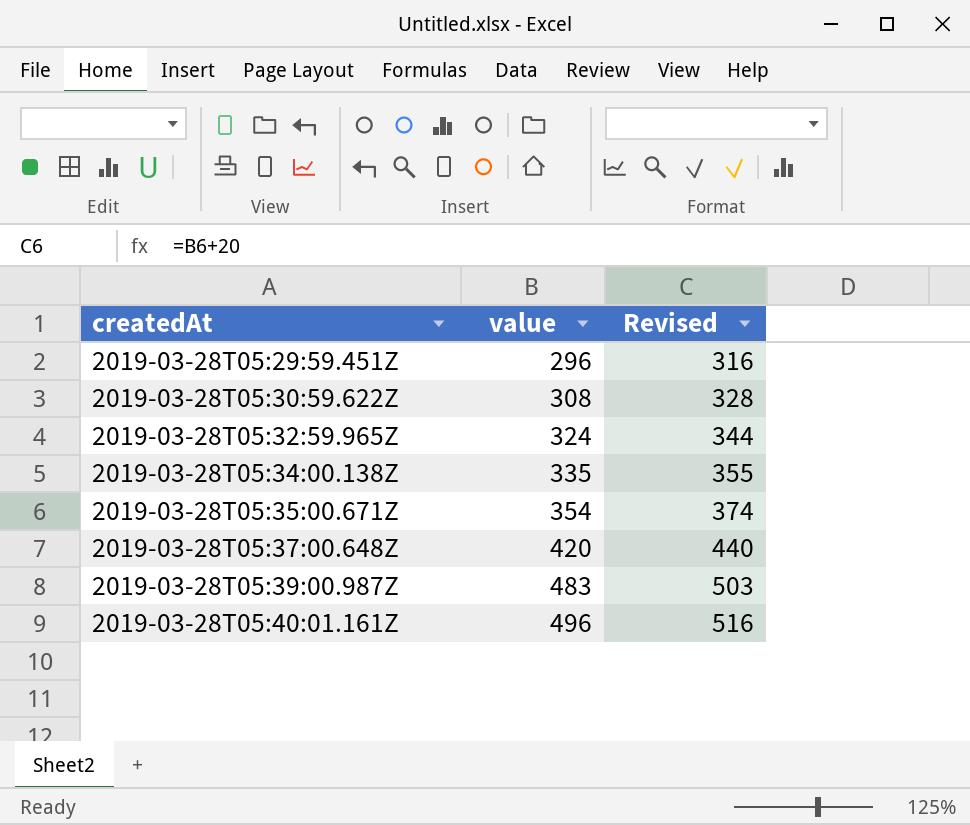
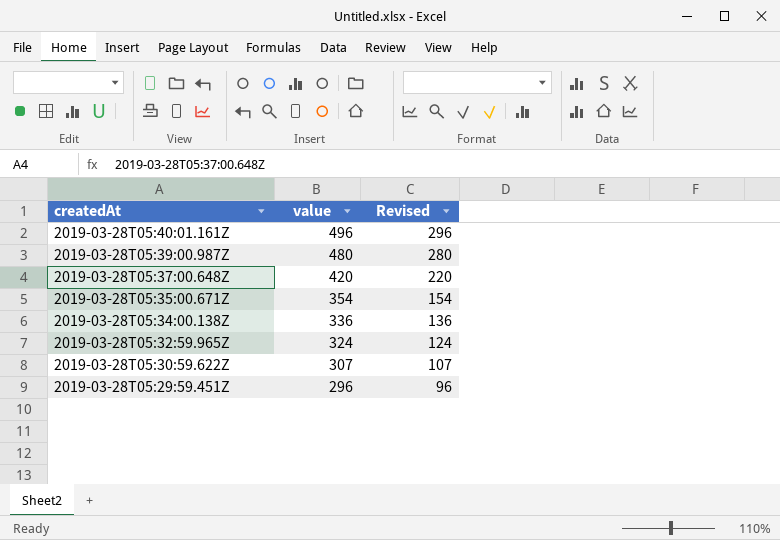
row order: createdAt ascending -> createdAt descending
column Revised | formula: [value] + 20 -> [value] - 200
2019-03-28T05:39:00.987Z | value: 483 -> 480
2019-03-28T05:34:00.138Z | value: 335 -> 336
2019-03-28T05:30:59.622Z | value: 308 -> 307

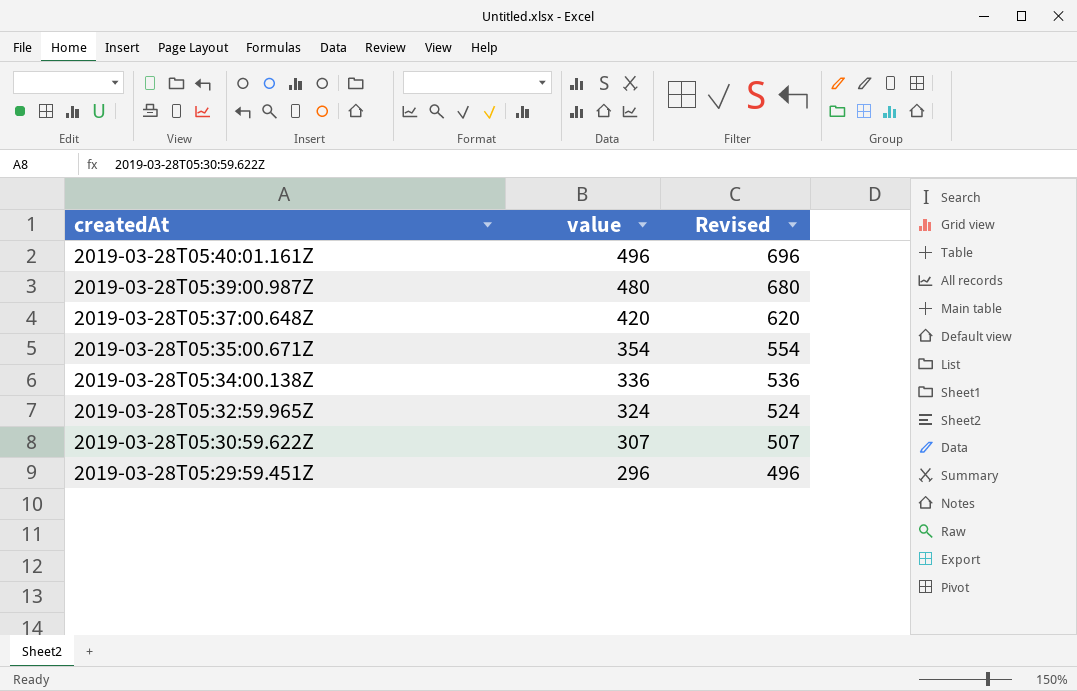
column Revised | formula: [value] - 200 -> [value] + 200

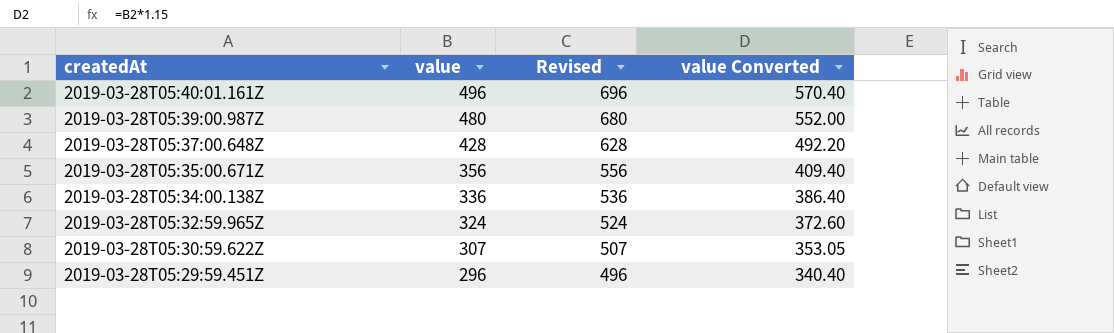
column value Converted | formula: none -> [value] * 1.15
2019-03-28T05:37:00.648Z | value: 420 -> 428
2019-03-28T05:37:00.648Z | Revised: 620 -> 628
2019-03-28T05:35:00.671Z | value: 354 -> 356
2019-03-28T05:35:00.671Z | Revised: 554 -> 556

